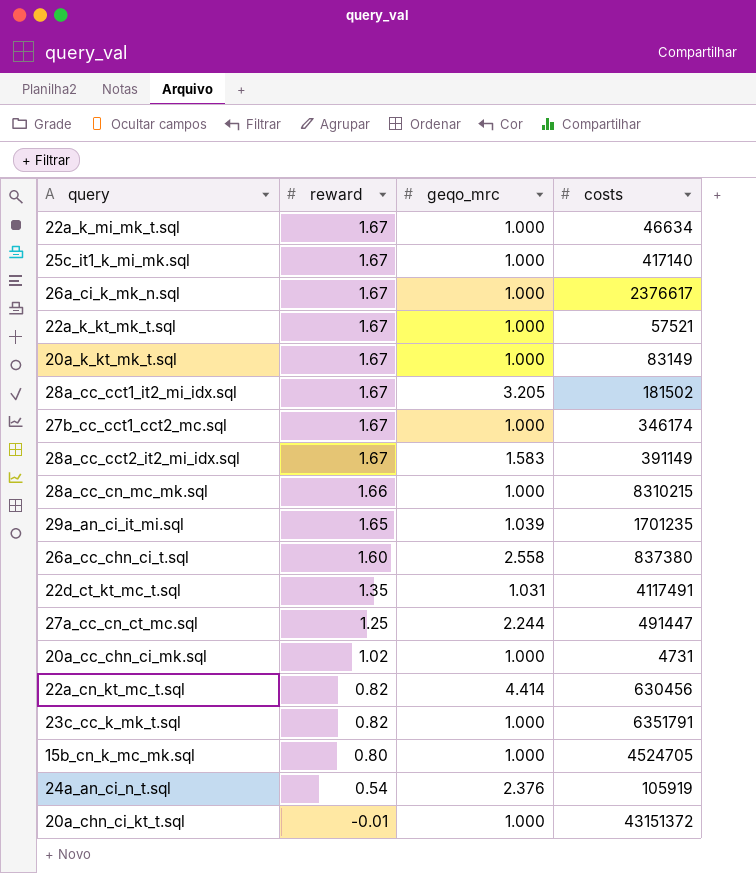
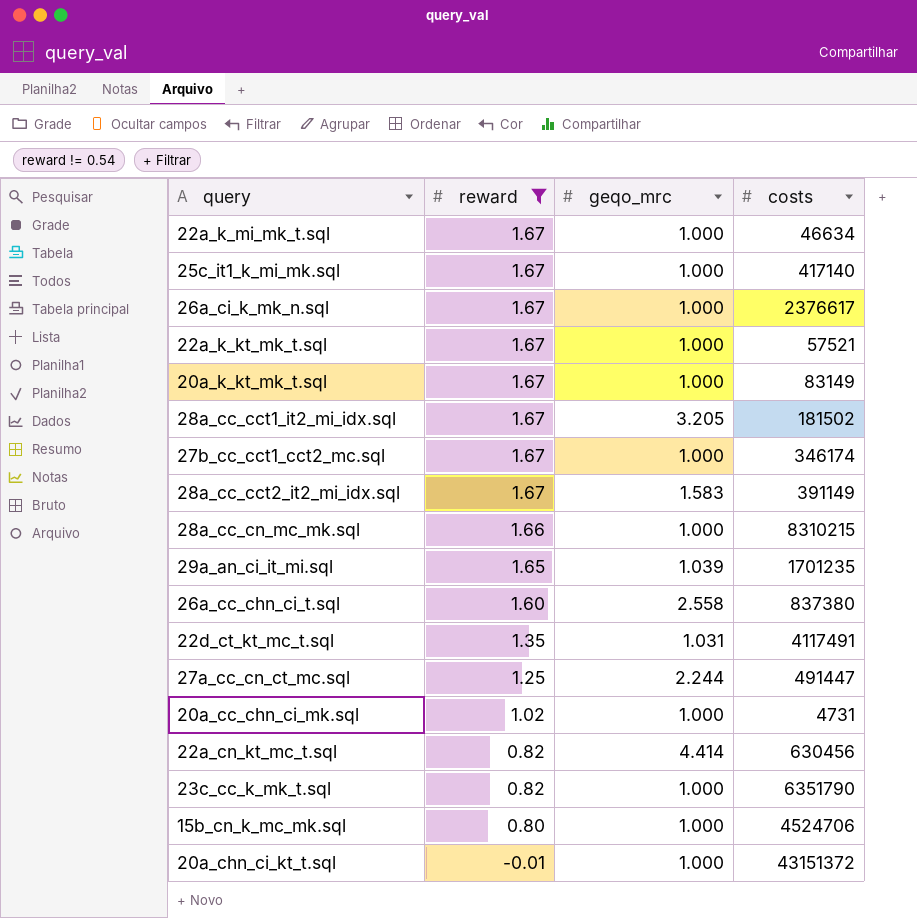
filter: none -> reward != 0.54
23c_cc_k_mk_t.sql | costs: 6351791 -> 6351790
15b_cn_k_mc_mk.sql | costs: 4524705 -> 4524706

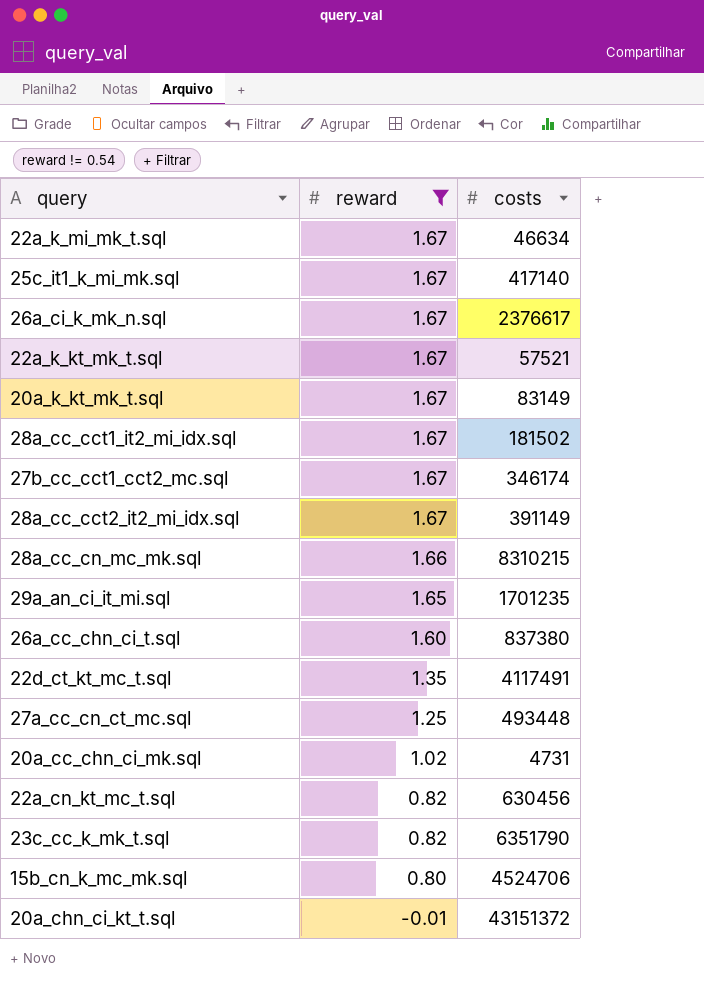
column geqo_mrc | position: 3 -> none
27a_cc_cn_ct_mc.sql | costs: 491447 -> 493448

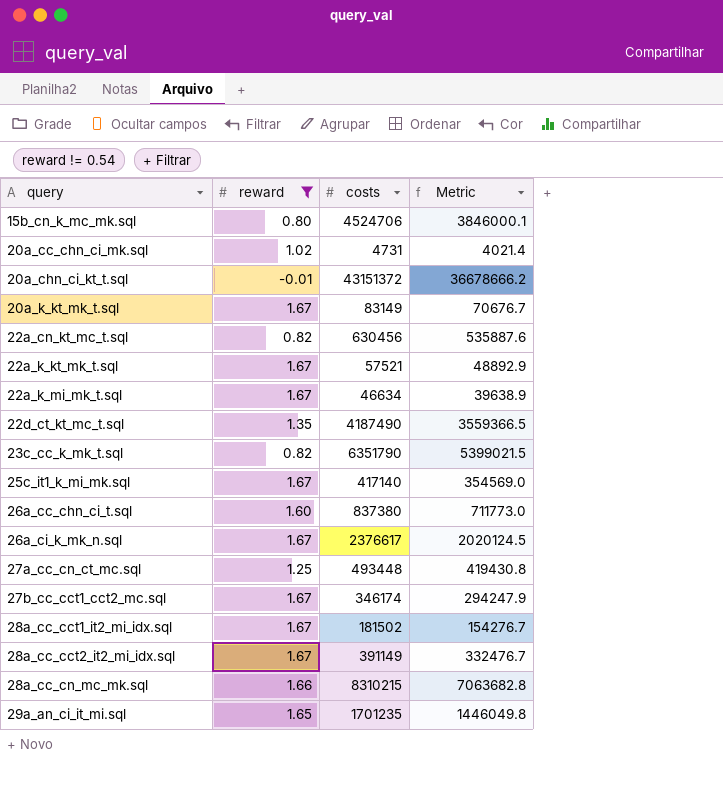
row order: reward descending -> query ascending
column Metric | formula: none -> [costs] * 0.85
22d_ct_kt_mc_t.sql | costs: 4117491 -> 4187490

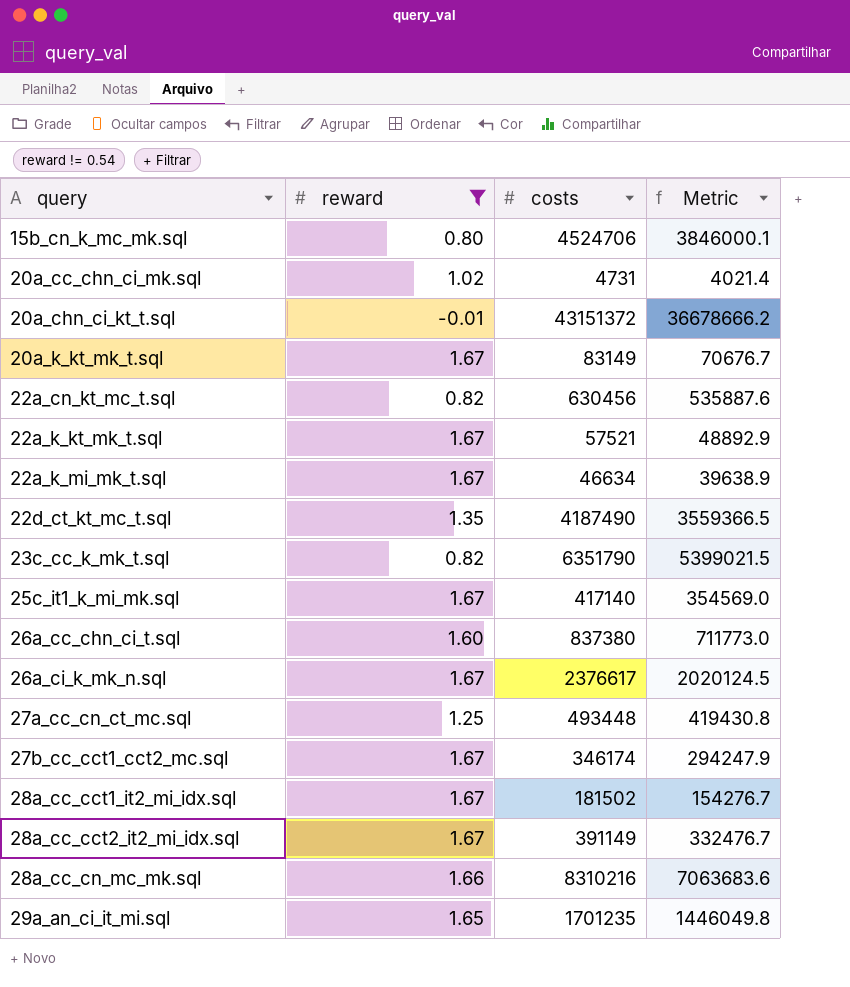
28a_cc_cn_mc_mk.sql | costs: 8310215 -> 8310216
28a_cc_cn_mc_mk.sql | Metric: 7063682.8 -> 7063683.6

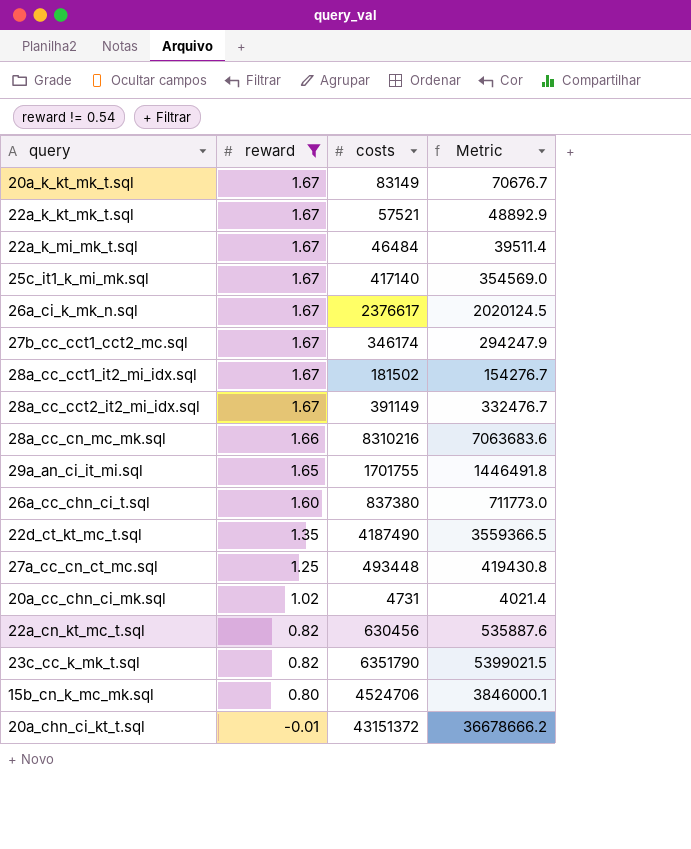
row order: query ascending -> reward descending
22a_k_mi_mk_t.sql | costs: 46634 -> 46484
22a_k_mi_mk_t.sql | Metric: 39638.9 -> 39511.4
29a_an_ci_it_mi.sql | costs: 1701235 -> 1701755
29a_an_ci_it_mi.sql | Metric: 1446049.8 -> 1446491.8

